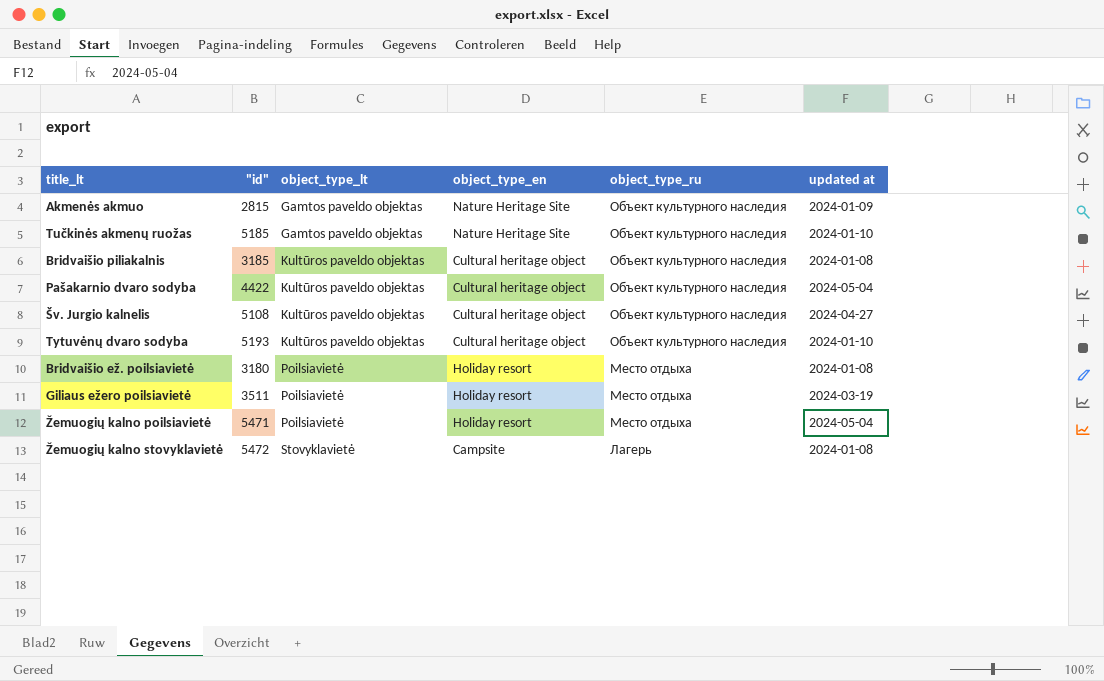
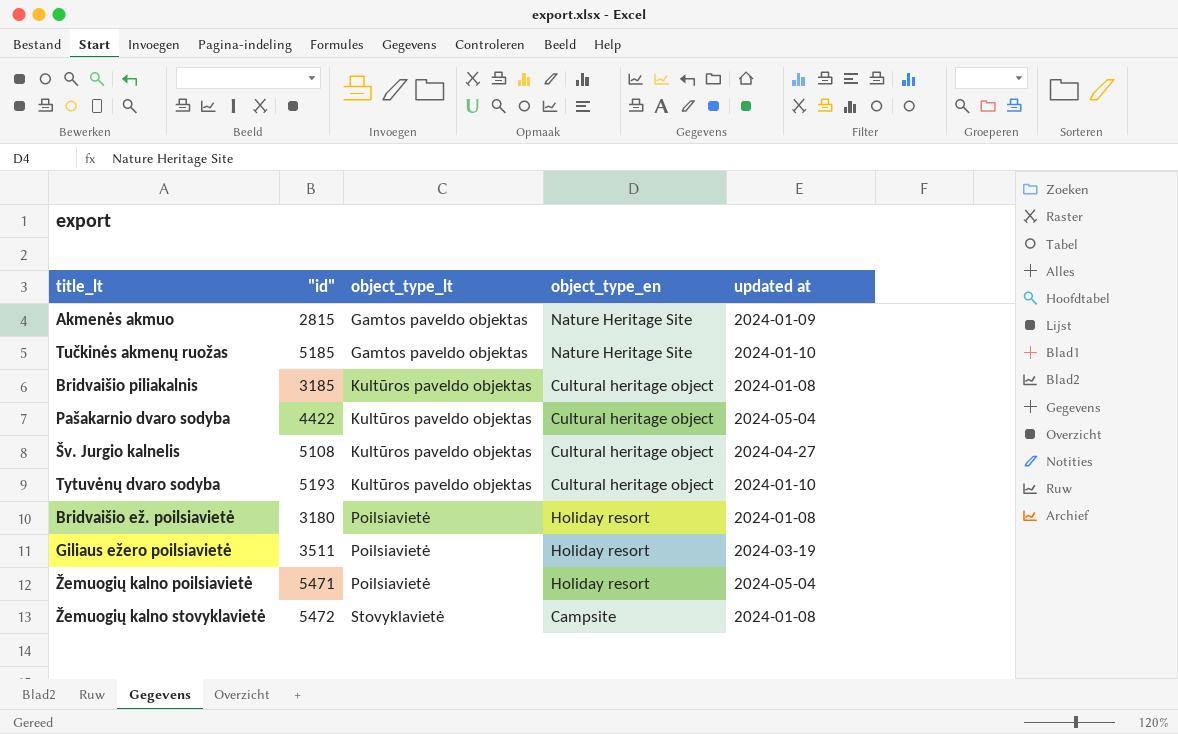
column object_type_ru | position: 5 -> none

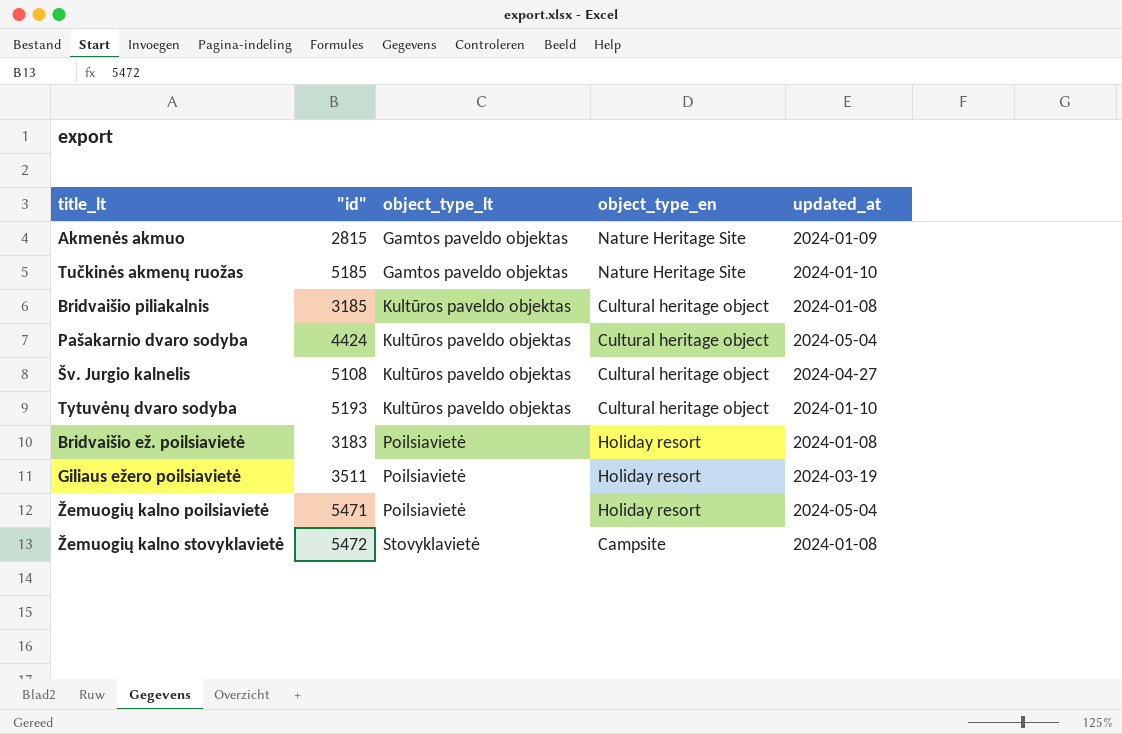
column name: updated at -> updated_at
Pašakarnio dvaro sodyba | "id": 4422 -> 4424
Bridvaišio ež. poilsiavietė | "id": 3180 -> 3183

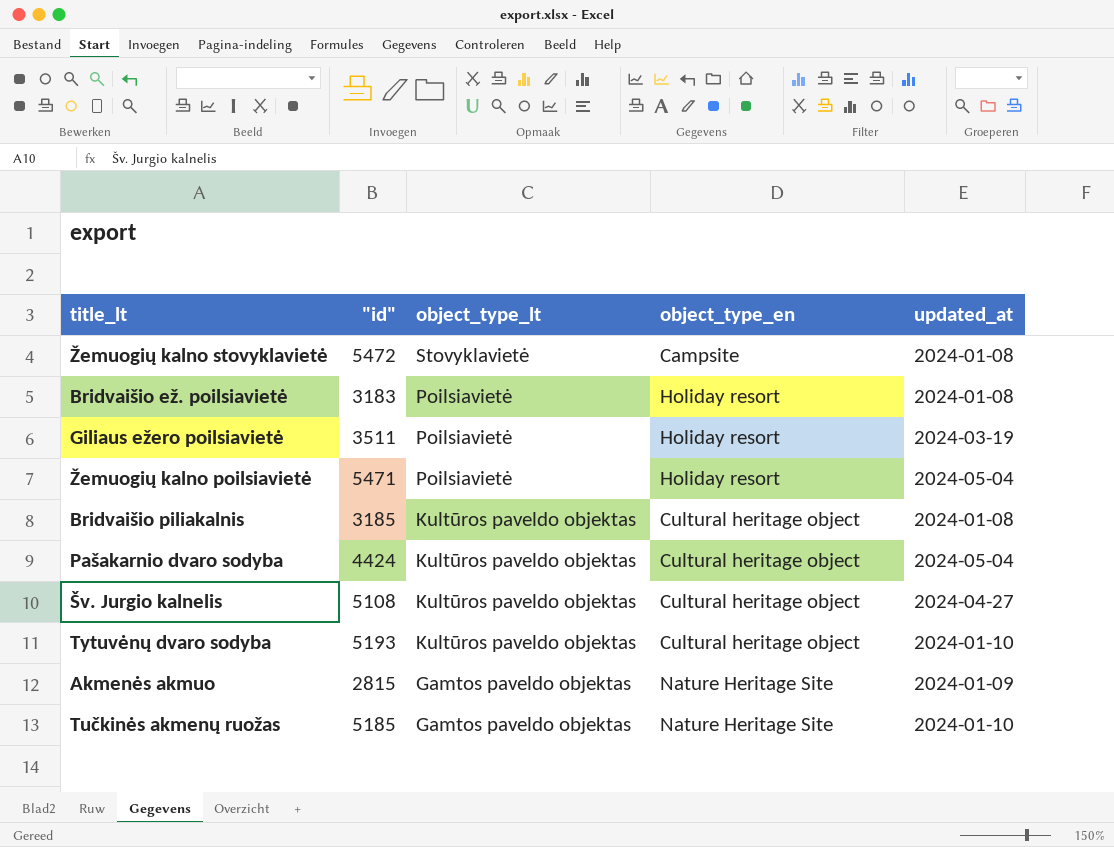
row order: object_type_lt ascending -> object_type_lt descending

